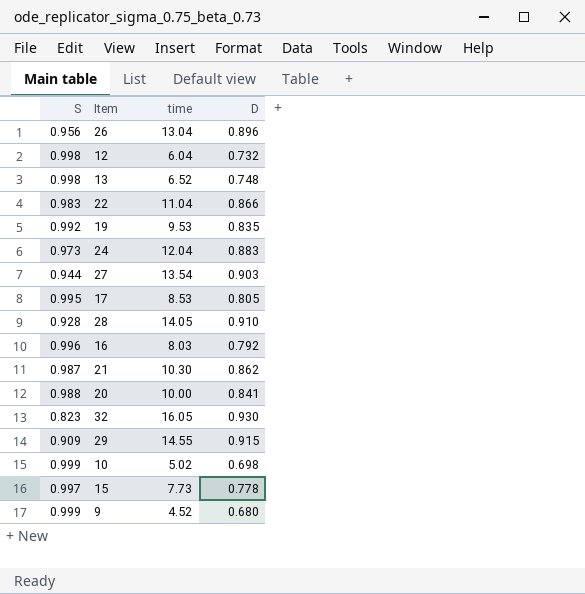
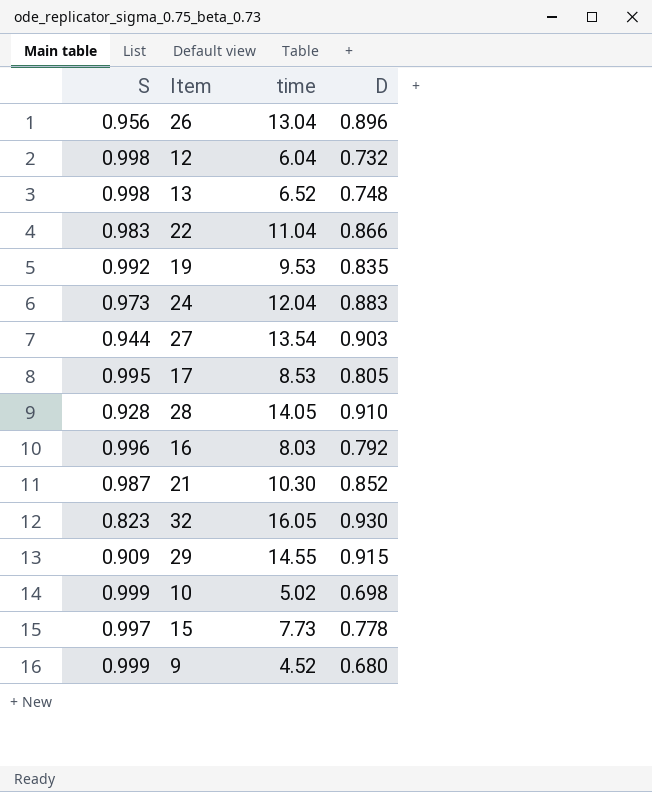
row 20: 0.988 | 10.00 | 0.841 -> none
21 | D: 0.862 -> 0.852

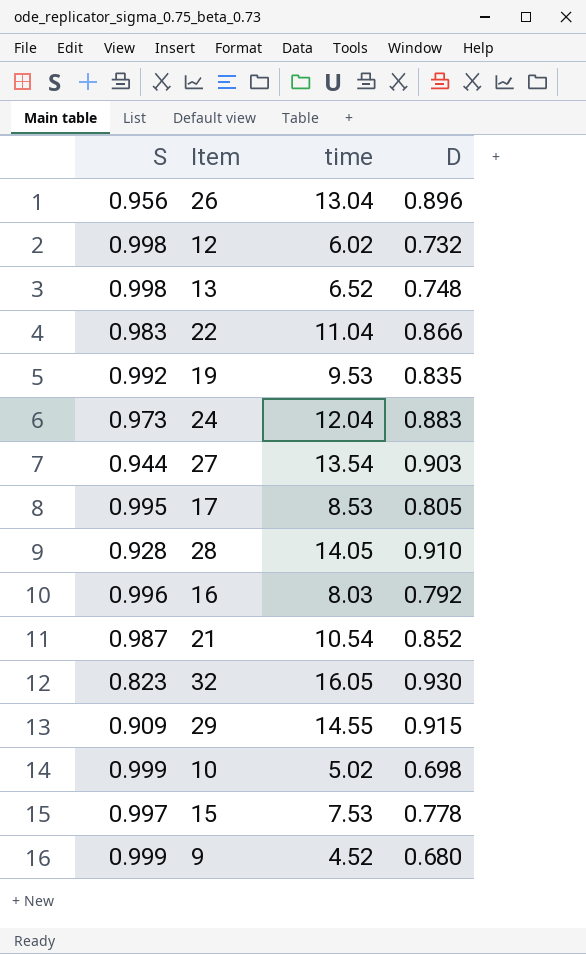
12 | time: 6.04 -> 6.02
21 | time: 10.30 -> 10.54
15 | time: 7.73 -> 7.53

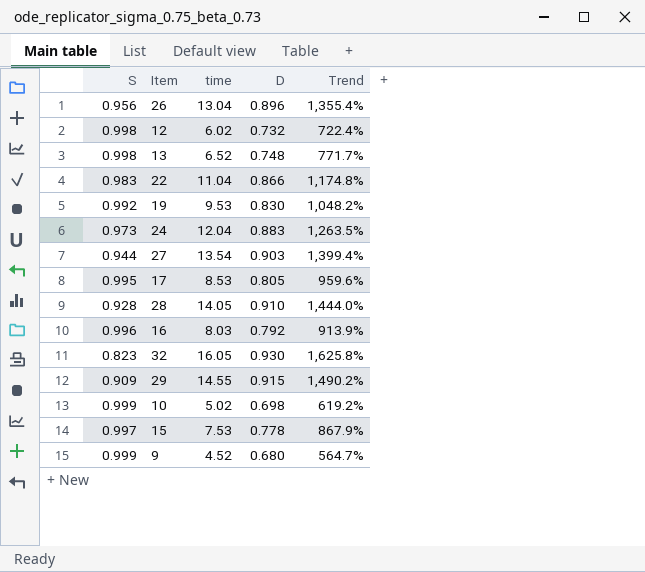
column Trend | formula: none -> ([time] - [D]) / [D]
row 21: 0.987 | 10.54 | 0.852 -> none
19 | D: 0.835 -> 0.830

